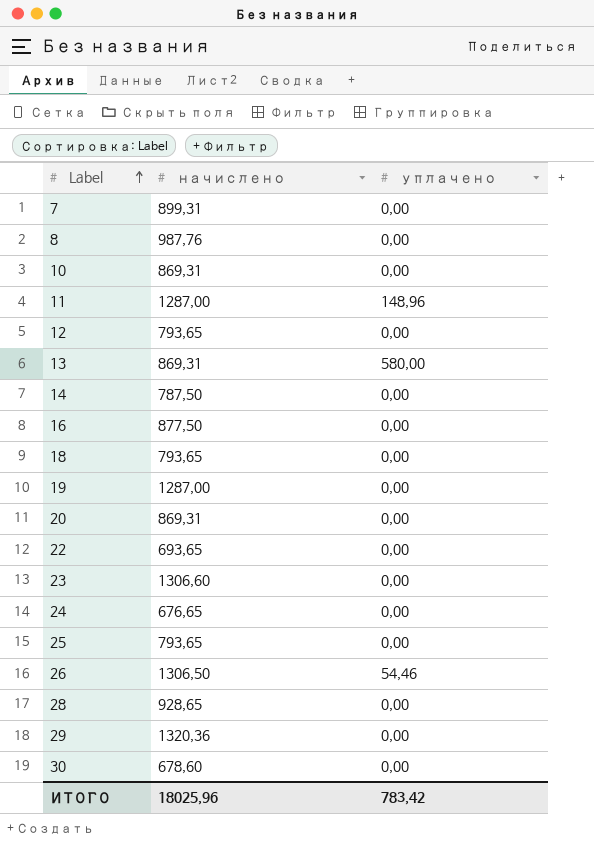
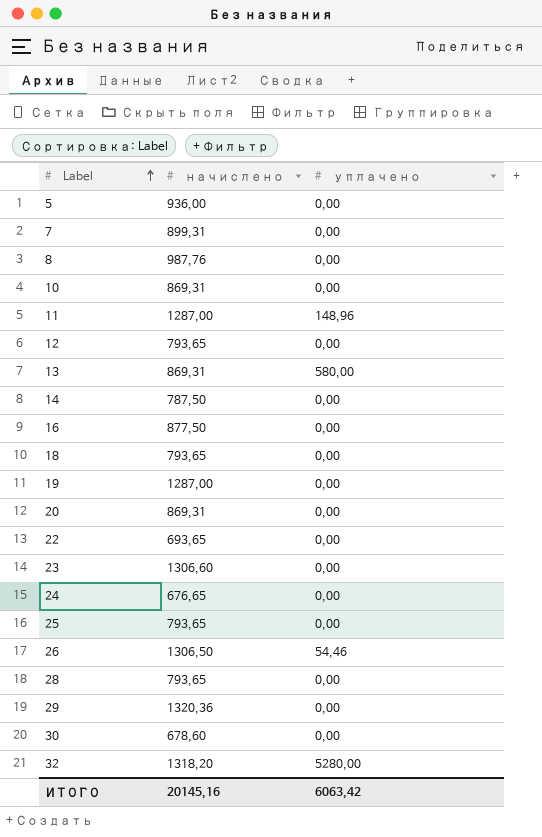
row 5: none -> 936,00 | 0,00
28 | начислено: 928,65 -> 793,65
row 32: none -> 1318,20 | 5280,00
ИТОГО | начислено: 18025,96 -> 20145,16
ИТОГО | уплачено: 783,42 -> 6063,42

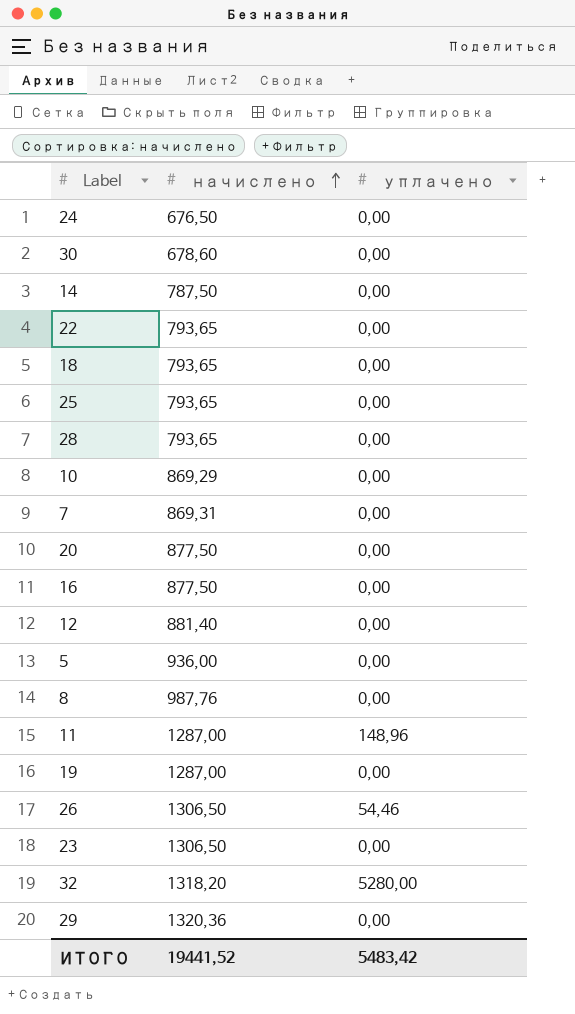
row order: Label ascending -> начислено ascending
row 13: 869,31 | 580,00 -> none
24 | начислено: 676,65 -> 676,50
22 | начислено: 693,65 -> 793,65
10 | начислено: 869,31 -> 869,29
7 | начислено: 899,31 -> 869,31
20 | начислено: 869,31 -> 877,50
12 | начислено: 793,65 -> 881,40
23 | начислено: 1306,60 -> 1306,50
ИТОГО | начислено: 20145,16 -> 19441,52
ИТОГО | уплачено: 6063,42 -> 5483,42

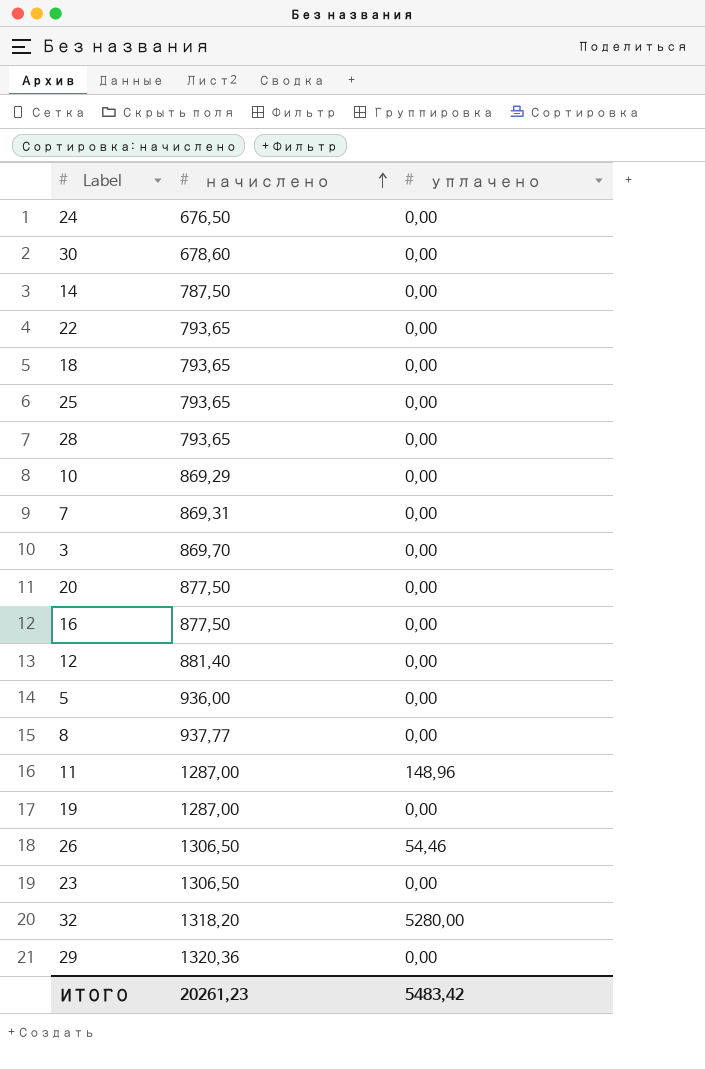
row 3: none -> 869,70 | 0,00
8 | начислено: 987,76 -> 937,77
ИТОГО | начислено: 19441,52 -> 20261,23

